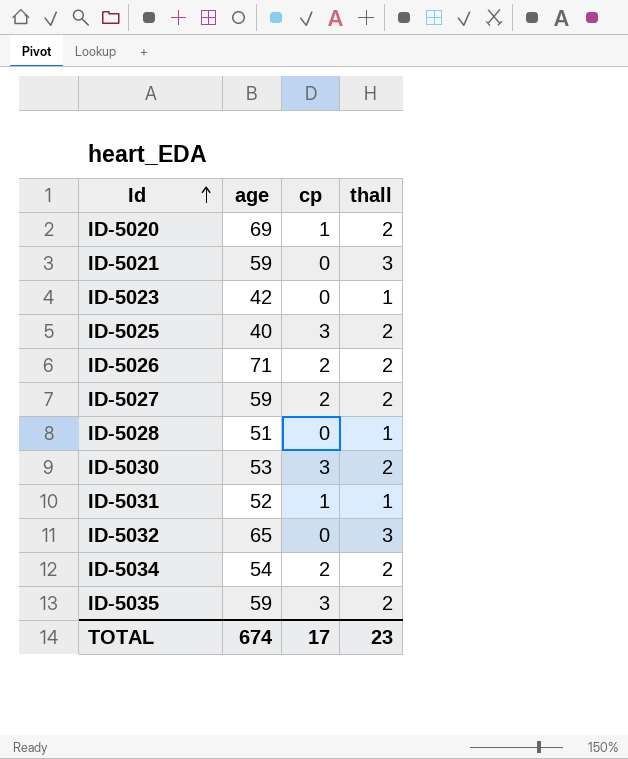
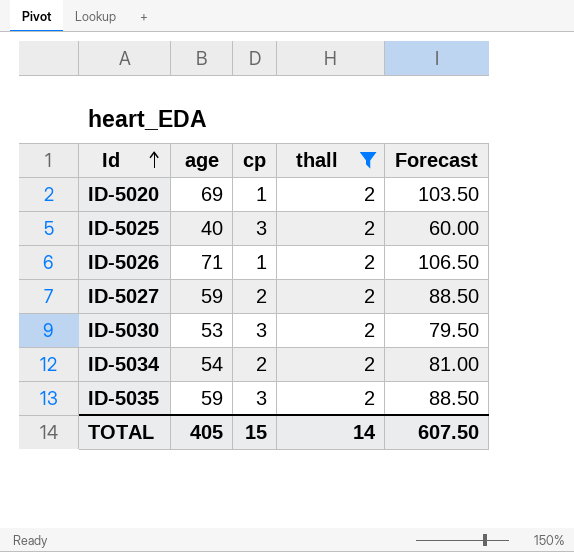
filter: none -> thall = 2
column Forecast | formula: none -> [age] * 1.5
ID-5026 | cp: 2 -> 1
TOTAL | age: 674 -> 405
TOTAL | cp: 17 -> 15
TOTAL | thall: 23 -> 14

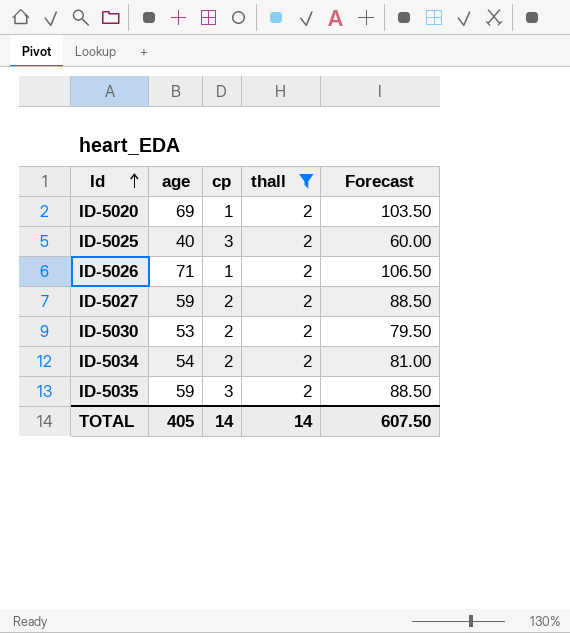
ID-5030 | cp: 3 -> 2
TOTAL | cp: 15 -> 14

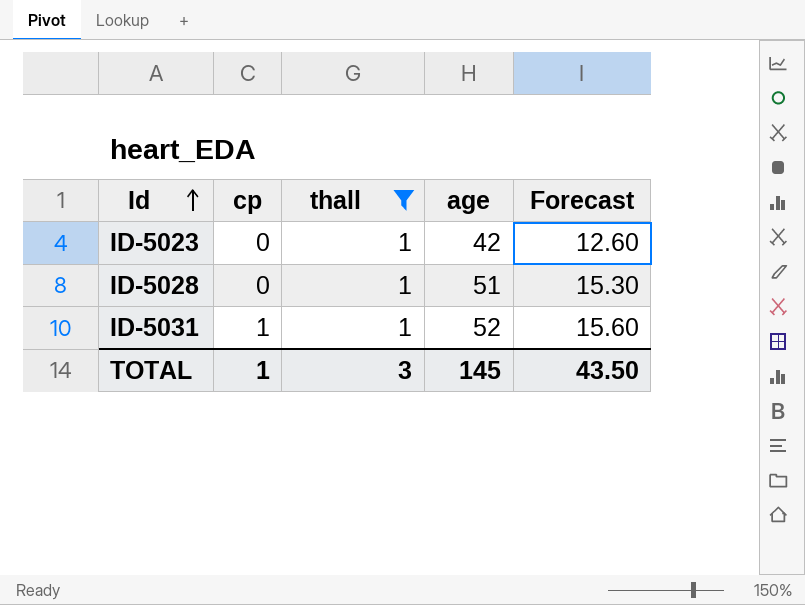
filter: thall = 2 -> thall = 1
column age | position: 2 -> 4
column Forecast | formula: [age] * 1.5 -> [age] * 0.3
TOTAL | cp: 14 -> 1
TOTAL | thall: 14 -> 3
TOTAL | age: 405 -> 145
TOTAL | Forecast: 607.50 -> 43.50

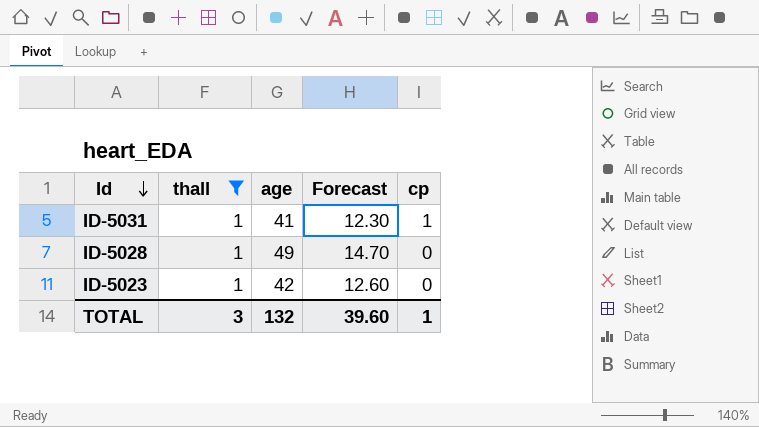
row order: Id ascending -> Id descending
column cp | position: 2 -> 5
ID-5031 | age: 52 -> 41
ID-5031 | Forecast: 15.60 -> 12.30
ID-5028 | age: 51 -> 49
ID-5028 | Forecast: 15.30 -> 14.70
TOTAL | age: 145 -> 132
TOTAL | Forecast: 43.50 -> 39.60

